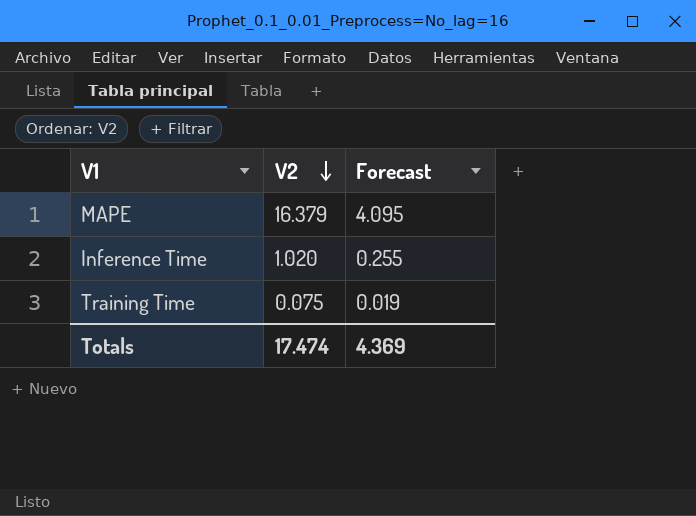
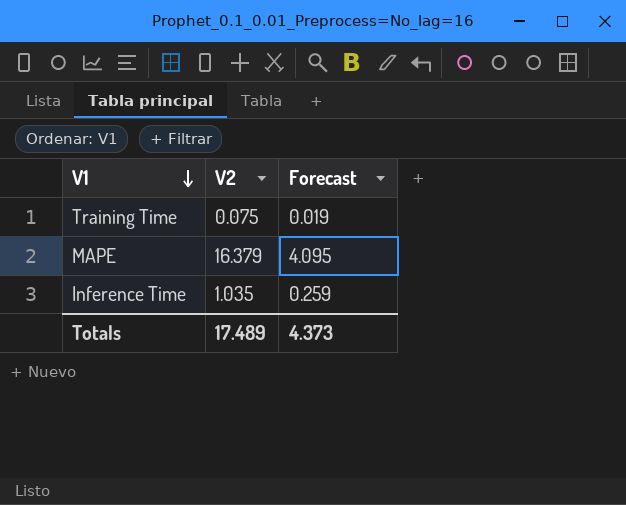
row order: V2 descending -> V1 descending
Inference Time | V2: 1.020 -> 1.035
Inference Time | Forecast: 0.255 -> 0.259
Totals | V2: 17.474 -> 17.489
Totals | Forecast: 4.369 -> 4.373

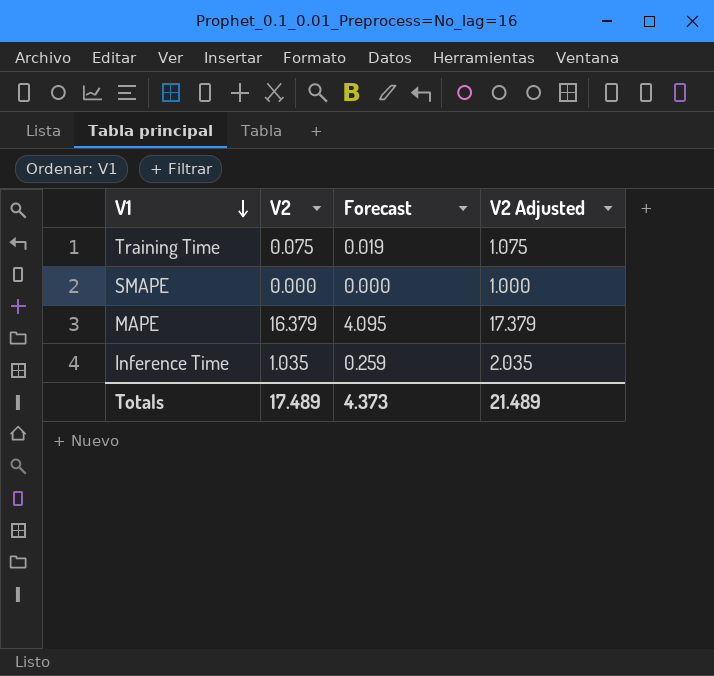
column V2 Adjusted | formula: none -> [V2] + 1
row SMAPE: none -> 0.000 | 0.000 | 1.000

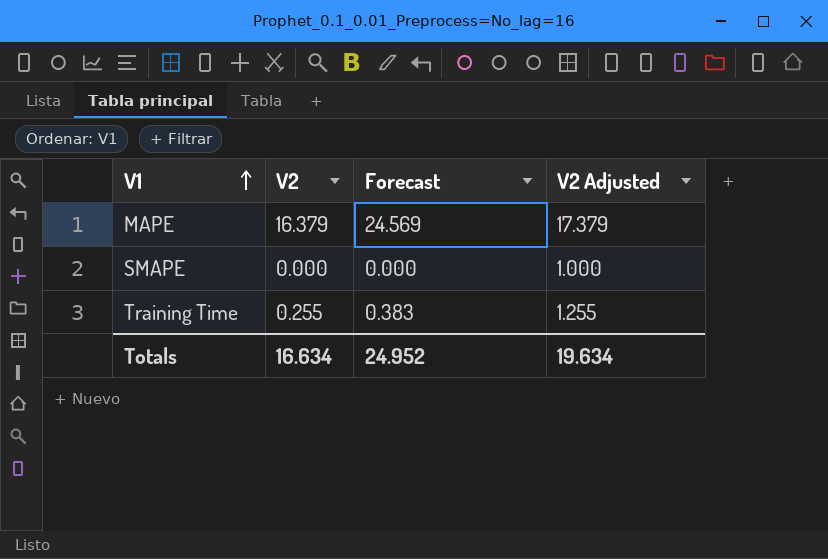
row order: V1 descending -> V1 ascending
column Forecast | formula: [V2] * 0.25 -> [V2] * 1.5
row Inference Time: 1.035 | 0.259 | 2.035 -> none
Training Time | V2: 0.075 -> 0.255
Training Time | V2 Adjusted: 1.075 -> 1.255
Totals | V2: 17.489 -> 16.634
Totals | Forecast: 4.373 -> 24.952
Totals | V2 Adjusted: 21.489 -> 19.634

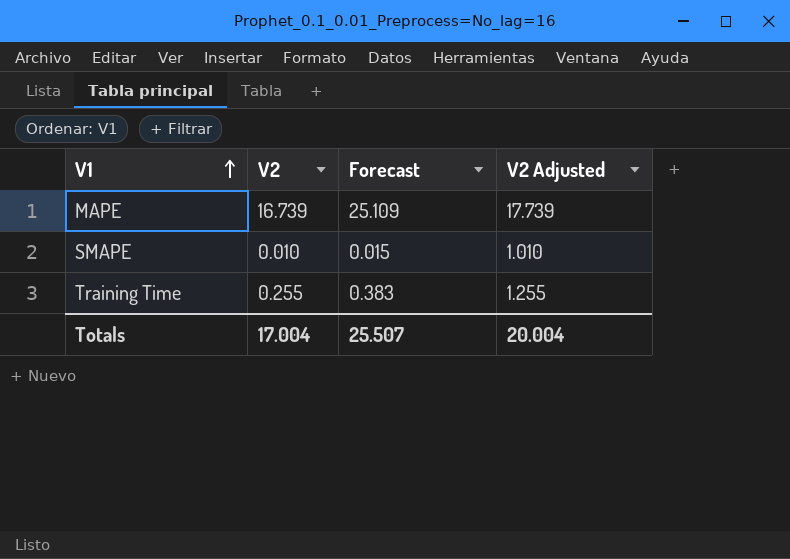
MAPE | V2: 16.379 -> 16.739
MAPE | Forecast: 24.569 -> 25.109
MAPE | V2 Adjusted: 17.379 -> 17.739
SMAPE | V2: 0.000 -> 0.010
SMAPE | Forecast: 0.000 -> 0.015
SMAPE | V2 Adjusted: 1.000 -> 1.010
Totals | V2: 16.634 -> 17.004
Totals | Forecast: 24.952 -> 25.507
Totals | V2 Adjusted: 19.634 -> 20.004

